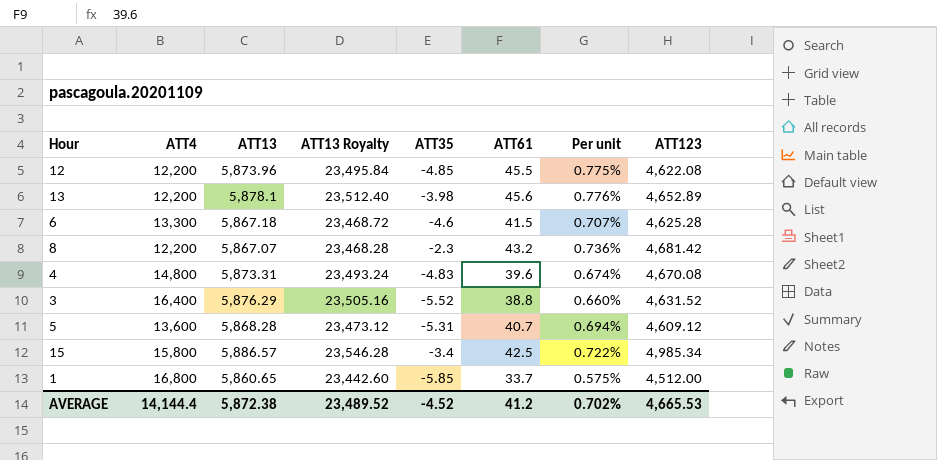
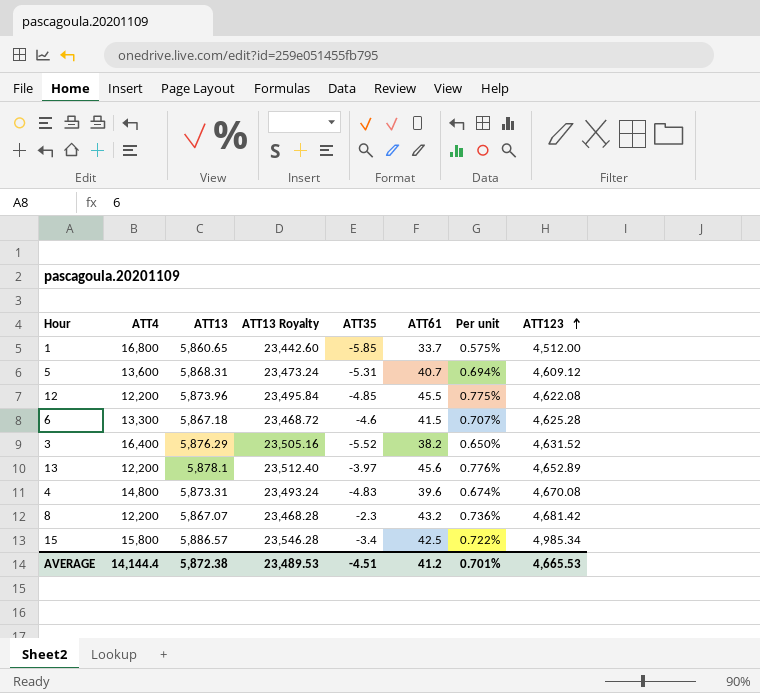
row order: none -> ATT123 ascending
5 | ATT13: 5,868.28 -> 5,868.31
5 | ATT13 Royalty: 23,473.12 -> 23,473.24
3 | ATT61: 38.8 -> 38.2
3 | Per unit: 0.660% -> 0.650%
13 | ATT35: -3.98 -> -3.97
AVERAGE | ATT13 Royalty: 23,489.52 -> 23,489.53
AVERAGE | ATT35: -4.52 -> -4.51
AVERAGE | Per unit: 0.702% -> 0.701%

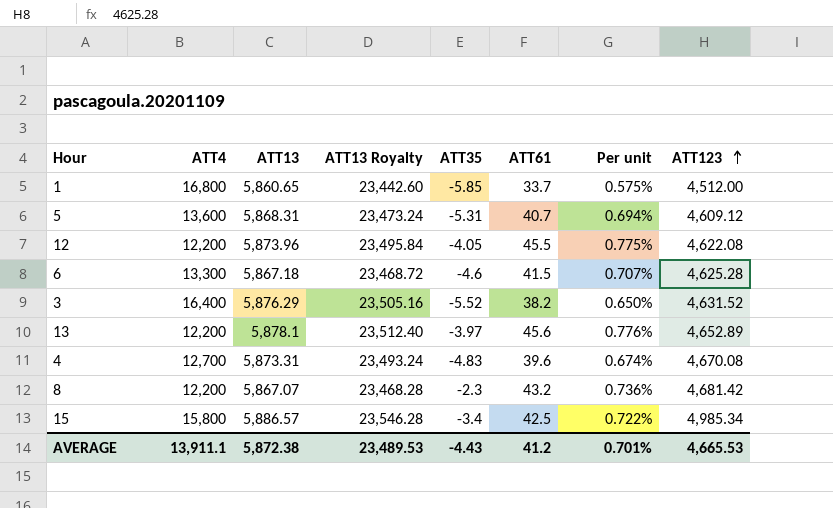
12 | ATT35: -4.85 -> -4.05
4 | ATT4: 14,800 -> 12,700
AVERAGE | ATT4: 14,144.4 -> 13,911.1
AVERAGE | ATT35: -4.51 -> -4.43

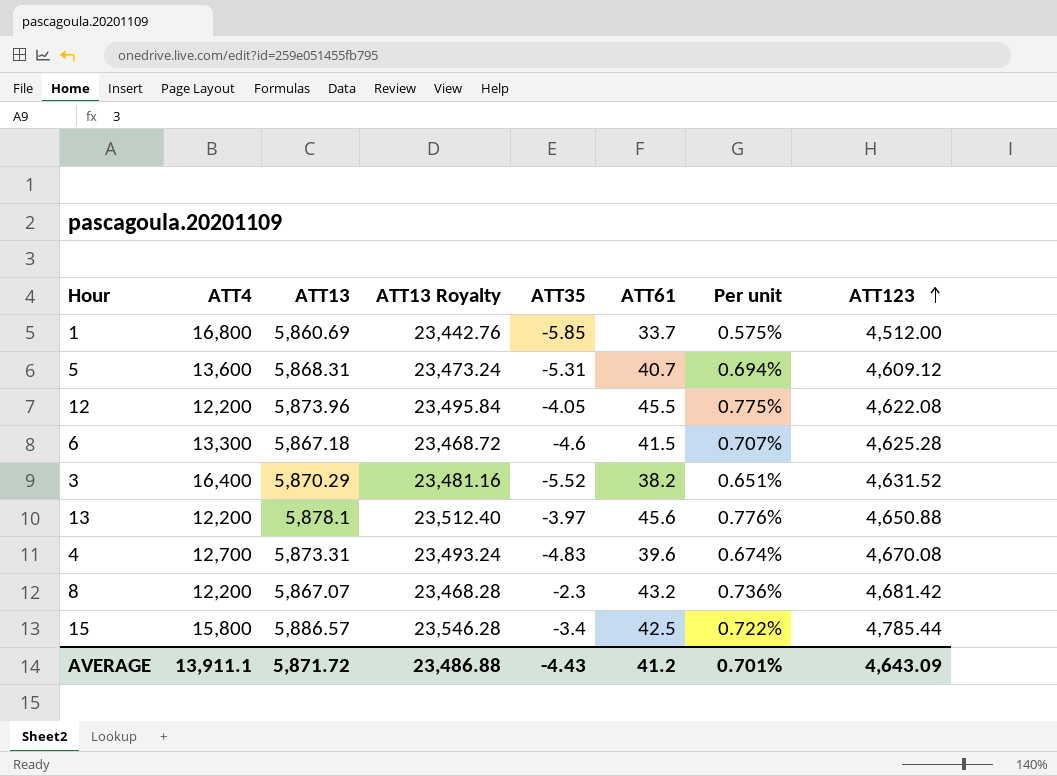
1 | ATT13: 5,860.65 -> 5,860.69
1 | ATT13 Royalty: 23,442.60 -> 23,442.76
3 | ATT13: 5,876.29 -> 5,870.29
3 | ATT13 Royalty: 23,505.16 -> 23,481.16
3 | Per unit: 0.650% -> 0.651%
13 | ATT123: 4,652.89 -> 4,650.88
15 | ATT123: 4,985.34 -> 4,785.44
AVERAGE | ATT13: 5,872.38 -> 5,871.72
AVERAGE | ATT13 Royalty: 23,489.53 -> 23,486.88
AVERAGE | ATT123: 4,665.53 -> 4,643.09

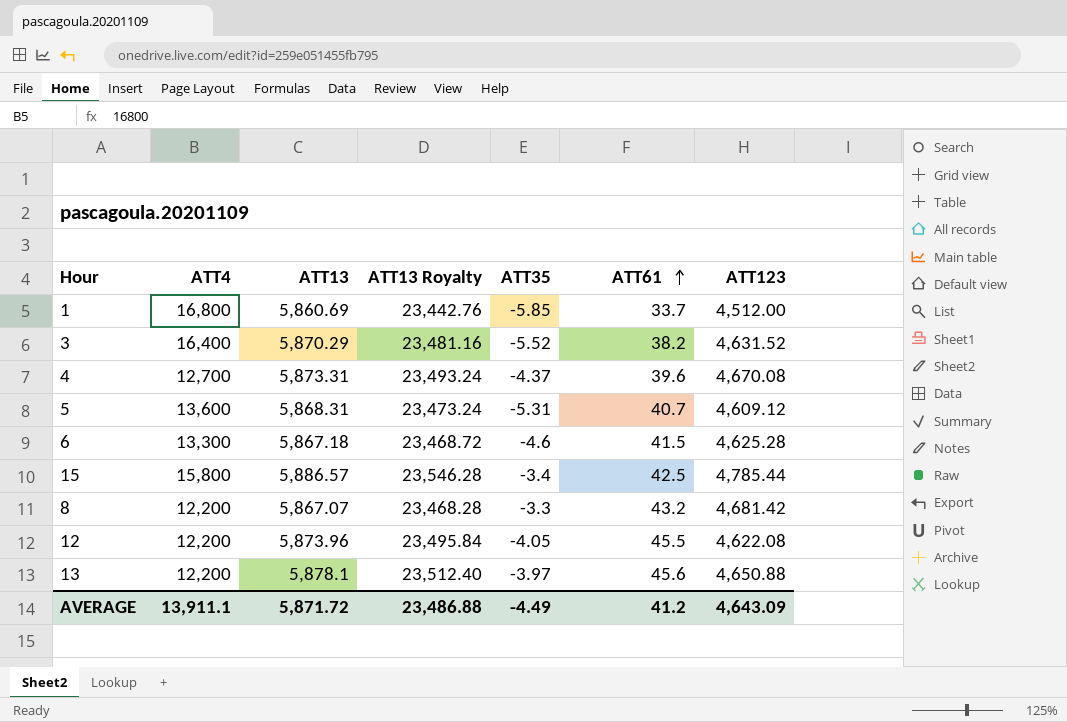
row order: ATT123 ascending -> ATT61 ascending
column Per unit | formula: [ATT61] / [ATT13] -> none
4 | ATT35: -4.83 -> -4.37
8 | ATT35: -2.3 -> -3.3
AVERAGE | ATT35: -4.43 -> -4.49

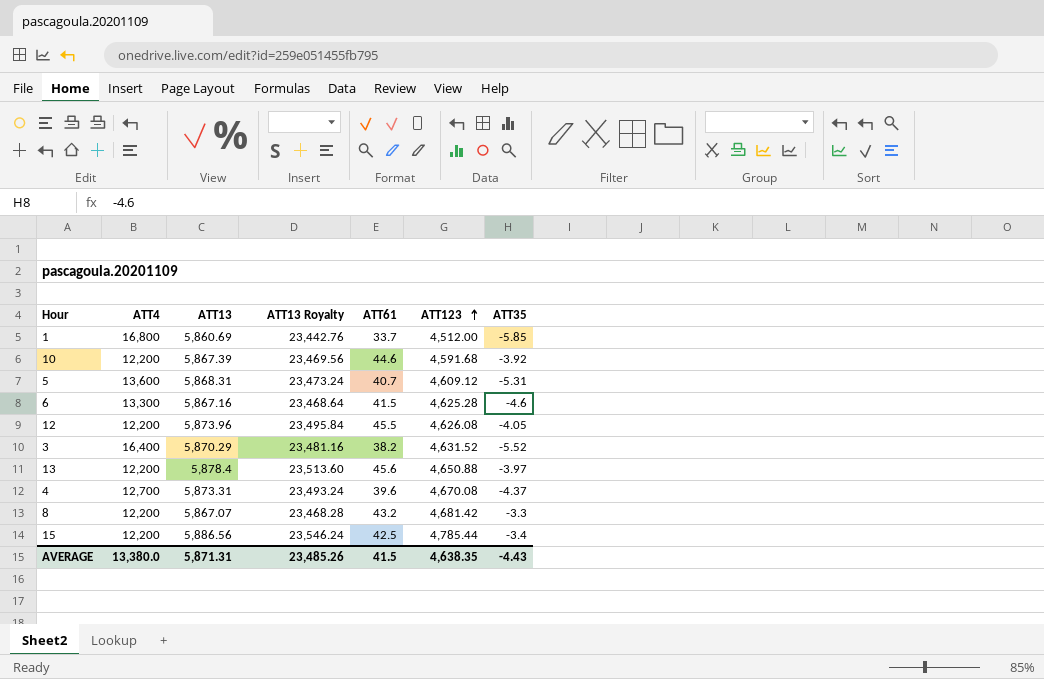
row order: ATT61 ascending -> ATT123 ascending
column ATT35 | position: 5 -> 7
row 10: none -> 12,200 | 5,867.39 | 23,469.56 | 44.6 | 4,591.68 | -3.92
6 | ATT13: 5,867.18 -> 5,867.16
6 | ATT13 Royalty: 23,468.72 -> 23,468.64
12 | ATT123: 4,622.08 -> 4,626.08
13 | ATT13: 5,878.1 -> 5,878.4
13 | ATT13 Royalty: 23,512.40 -> 23,513.60
15 | ATT4: 15,800 -> 12,200
15 | ATT13: 5,886.57 -> 5,886.56
15 | ATT13 Royalty: 23,546.28 -> 23,546.24
AVERAGE | ATT4: 13,911.1 -> 13,380.0
AVERAGE | ATT13: 5,871.72 -> 5,871.31
AVERAGE | ATT13 Royalty: 23,486.88 -> 23,485.26
AVERAGE | ATT61: 41.2 -> 41.5
AVERAGE | ATT123: 4,643.09 -> 4,638.35
AVERAGE | ATT35: -4.49 -> -4.43

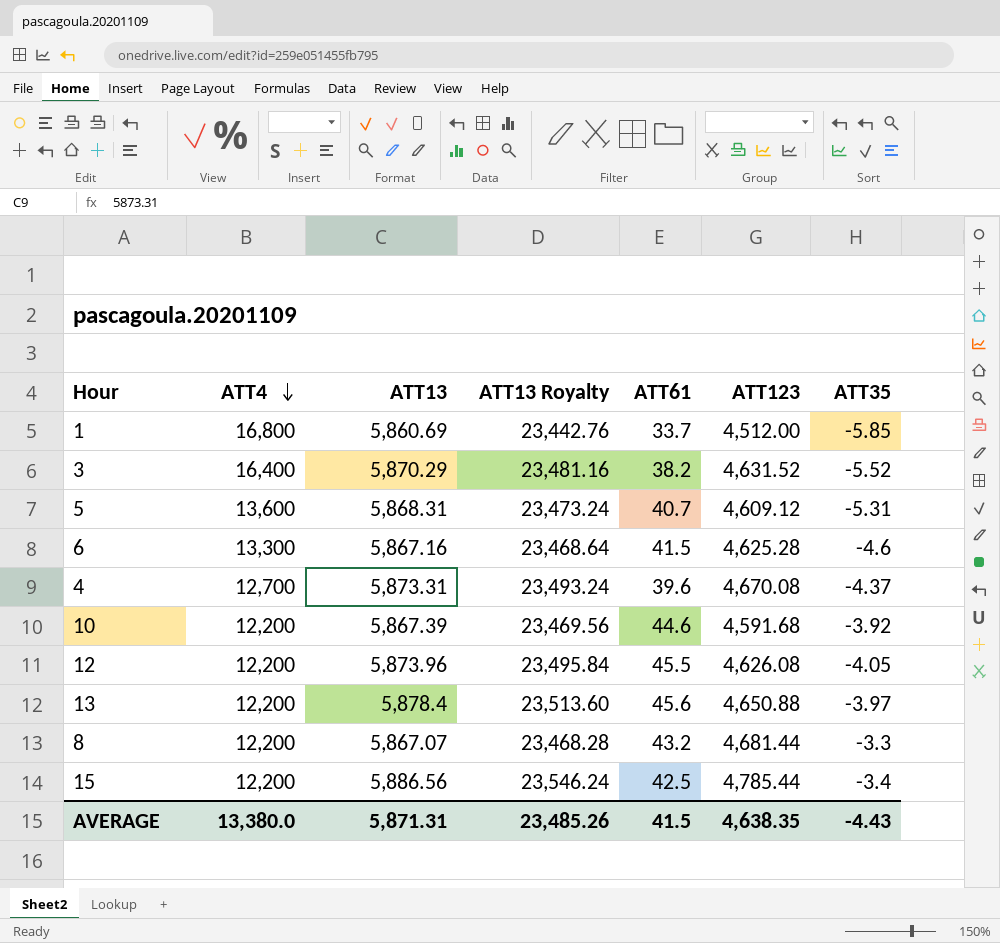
row order: ATT123 ascending -> ATT4 descending
8 | ATT123: 4,681.42 -> 4,681.44

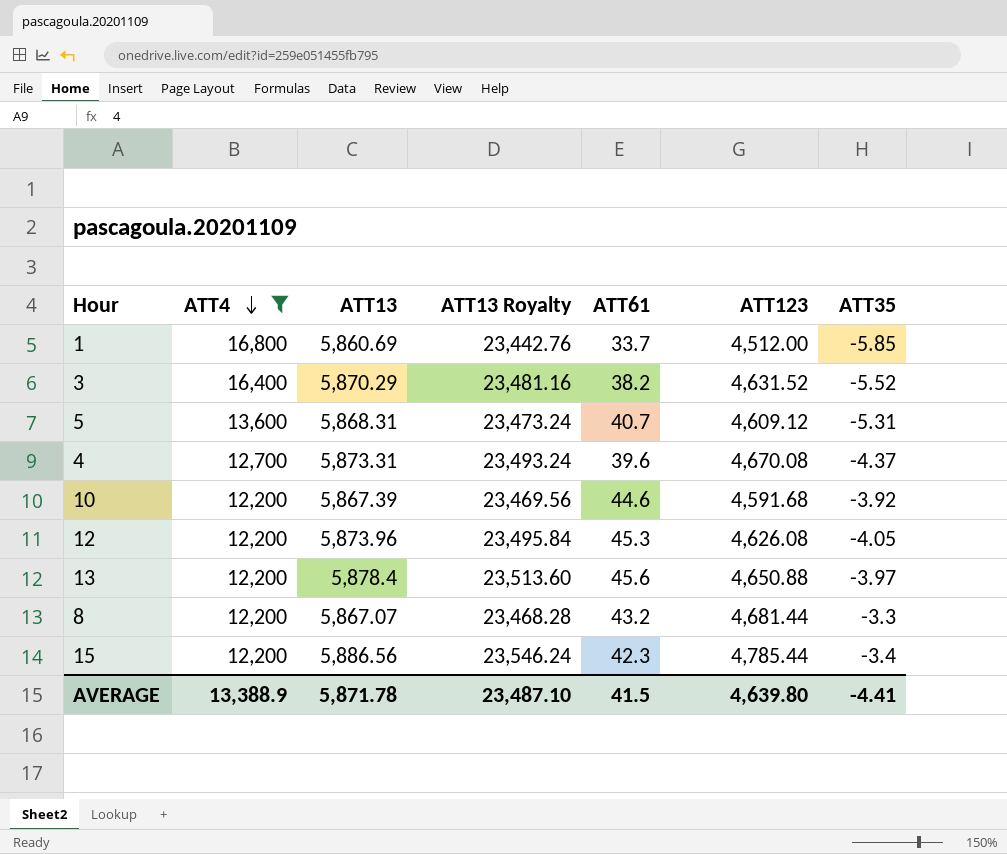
filter: none -> ATT4 != 13,300
12 | ATT61: 45.5 -> 45.3
15 | ATT61: 42.5 -> 42.3
AVERAGE | ATT4: 13,380.0 -> 13,388.9
AVERAGE | ATT13: 5,871.31 -> 5,871.78
AVERAGE | ATT13 Royalty: 23,485.26 -> 23,487.10
AVERAGE | ATT123: 4,638.35 -> 4,639.80
AVERAGE | ATT35: -4.43 -> -4.41

